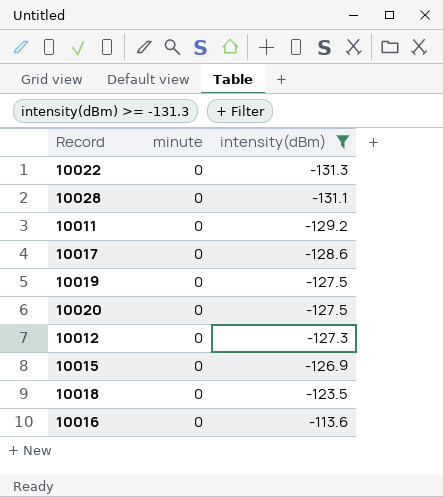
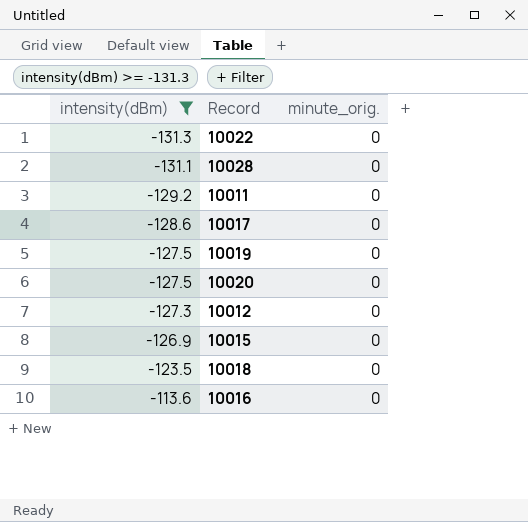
column intensity(dBm) | position: 3 -> 1
column name: minute -> minute_orig.

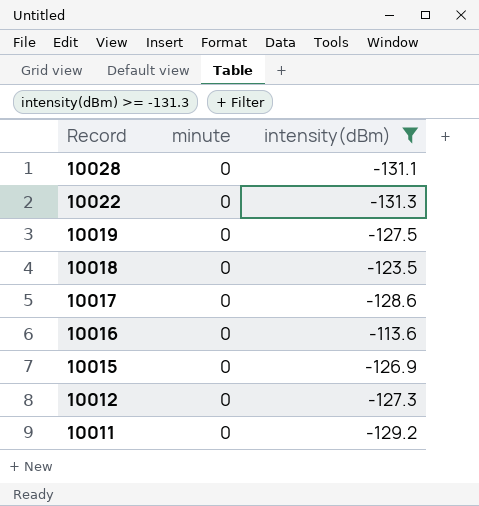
row order: intensity(dBm) ascending -> Record descending
column name: minute_orig. -> minute
column intensity(dBm) | position: 1 -> 3
row 10020: -127.5 | 0 -> none

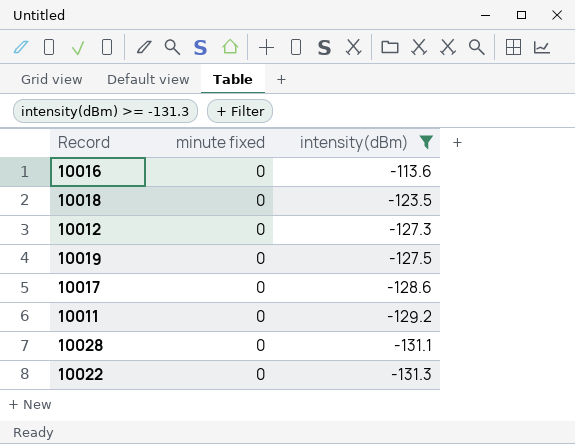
row order: Record descending -> intensity(dBm) descending
column name: minute -> minute fixed
row 10015: 0 | -126.9 -> none

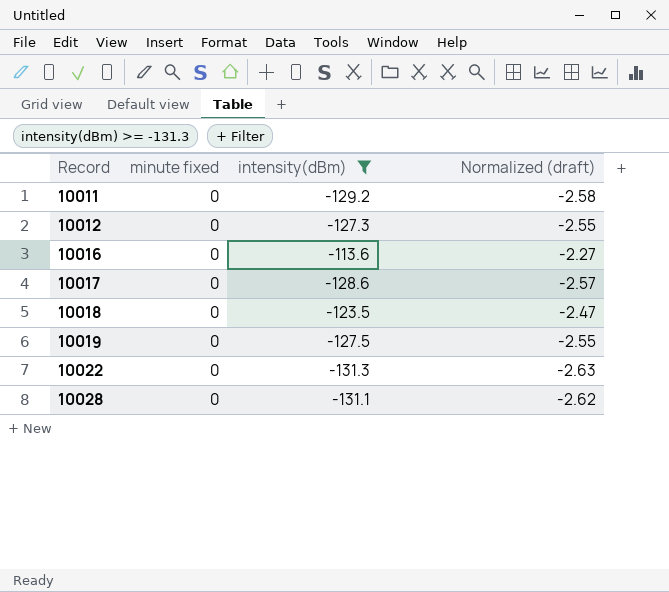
row order: intensity(dBm) descending -> Record ascending
column Normalized (draft) | formula: none -> [intensity(dBm)] * 0.02

